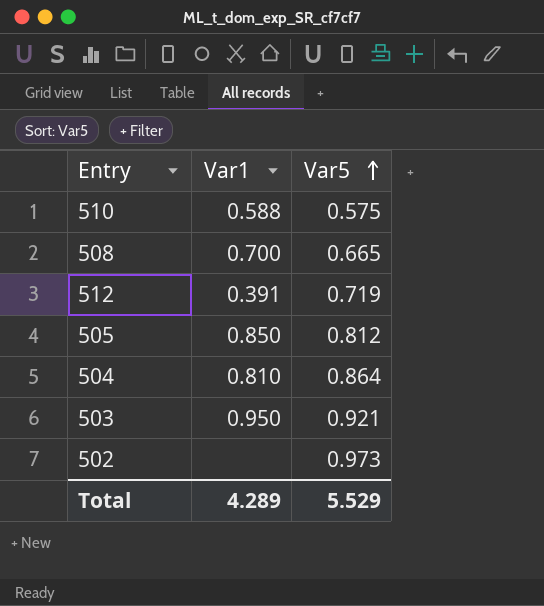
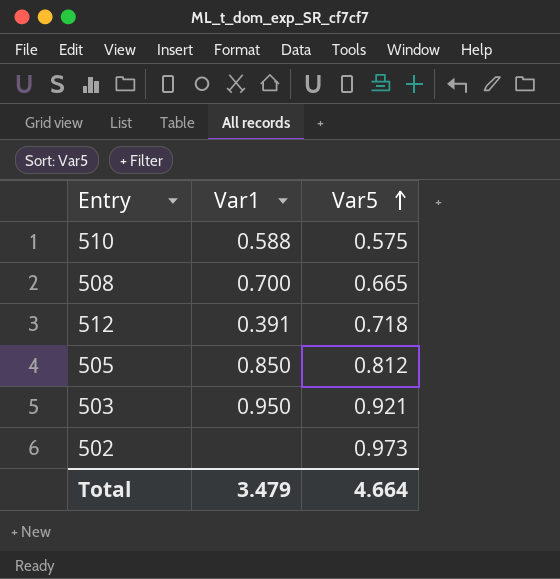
row 504: 0.810 | 0.864 -> none
512 | Var5: 0.719 -> 0.718
Total | Var1: 4.289 -> 3.479
Total | Var5: 5.529 -> 4.664

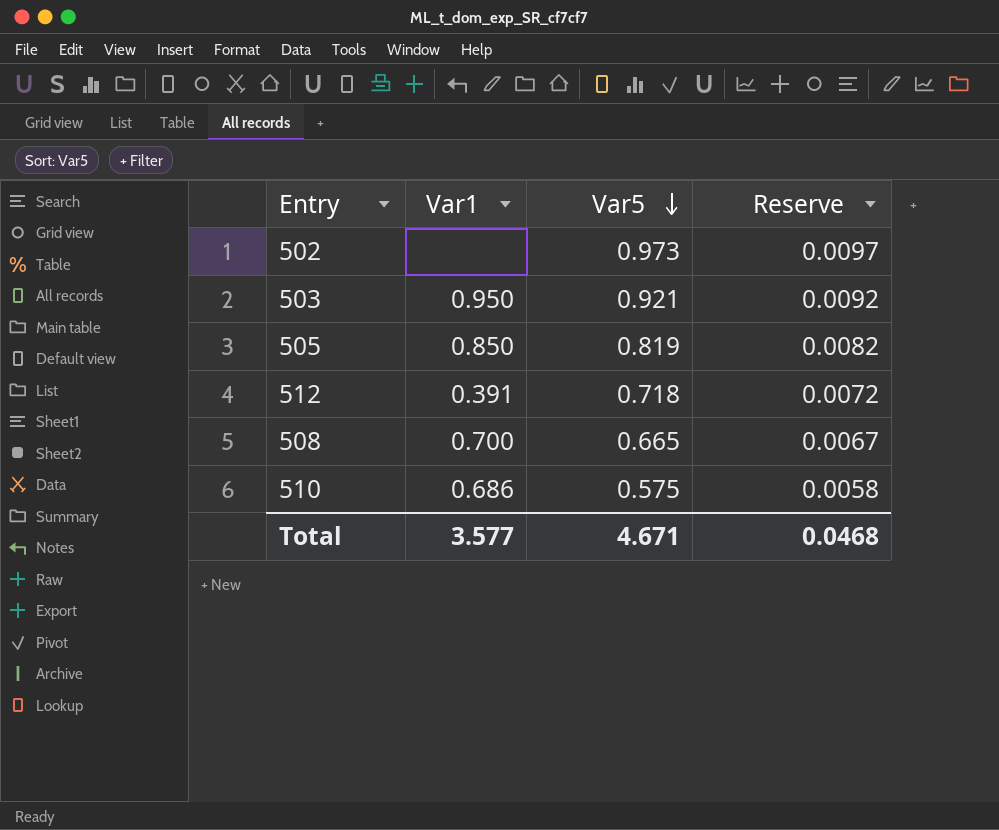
row order: Var5 ascending -> Var5 descending
column Reserve | formula: none -> [Var5] * 0.01
505 | Var5: 0.812 -> 0.819
510 | Var1: 0.588 -> 0.686
Total | Var1: 3.479 -> 3.577
Total | Var5: 4.664 -> 4.671

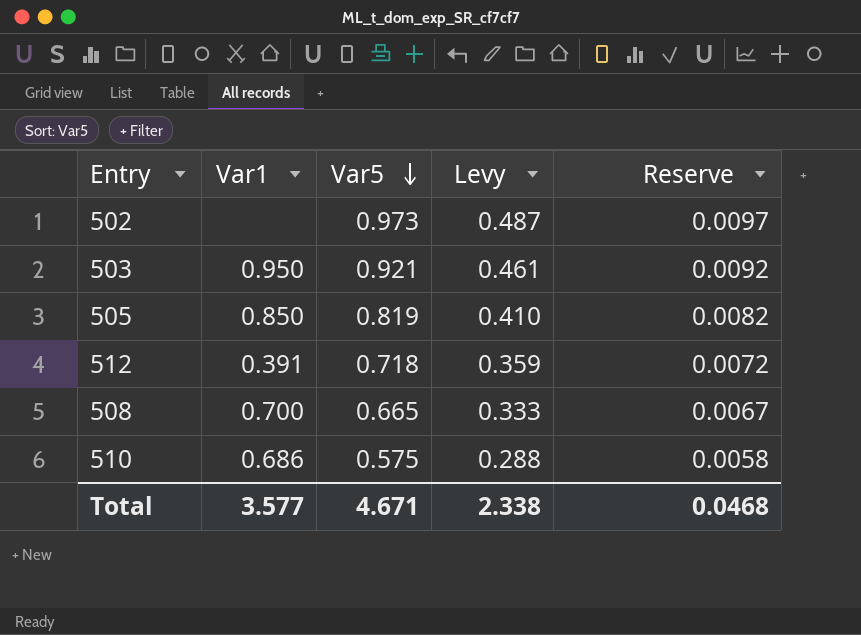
column Levy | formula: none -> [Var5] * 0.5

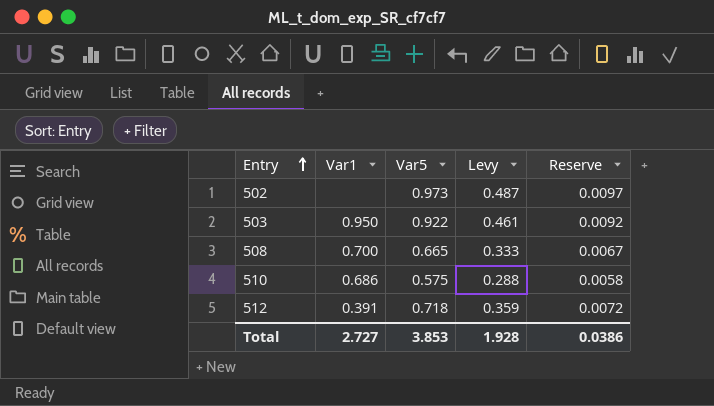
row order: Var5 descending -> Entry ascending
row 505: 0.850 | 0.819 | 0.410 | 0.0082 -> none
503 | Var5: 0.921 -> 0.922
Total | Var1: 3.577 -> 2.727
Total | Var5: 4.671 -> 3.853
Total | Levy: 2.338 -> 1.928
Total | Reserve: 0.0468 -> 0.0386

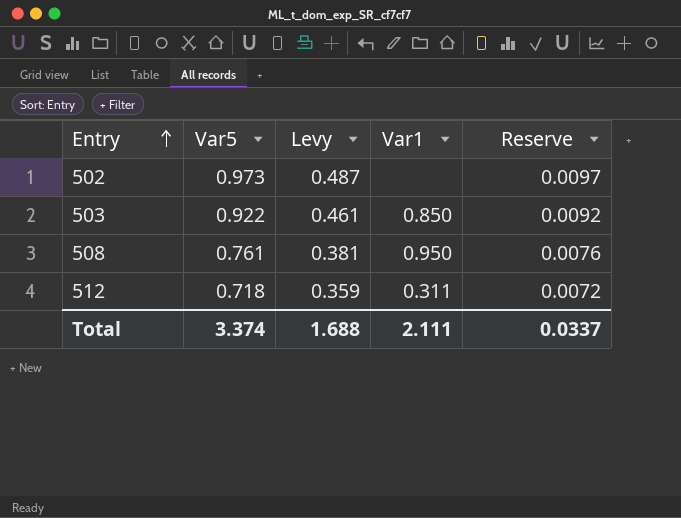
column Var1 | position: 2 -> 4
row 510: 0.686 | 0.575 | 0.288 | 0.0058 -> none
503 | Var1: 0.950 -> 0.850
508 | Var5: 0.665 -> 0.761
508 | Levy: 0.333 -> 0.381
508 | Var1: 0.700 -> 0.950
508 | Reserve: 0.0067 -> 0.0076
512 | Var1: 0.391 -> 0.311
Total | Var5: 3.853 -> 3.374
Total | Levy: 1.928 -> 1.688
Total | Var1: 2.727 -> 2.111
Total | Reserve: 0.0386 -> 0.0337

